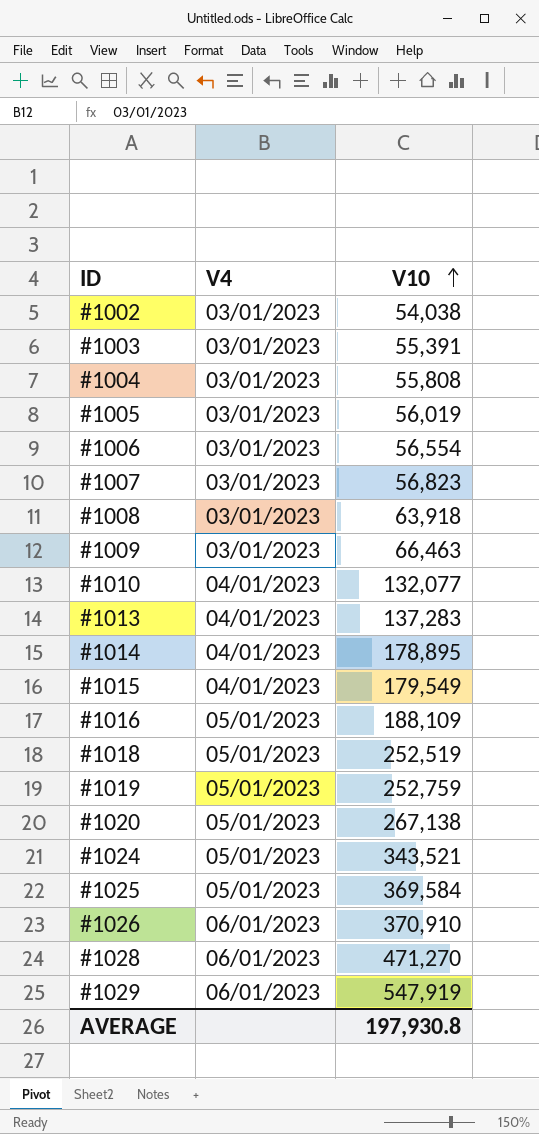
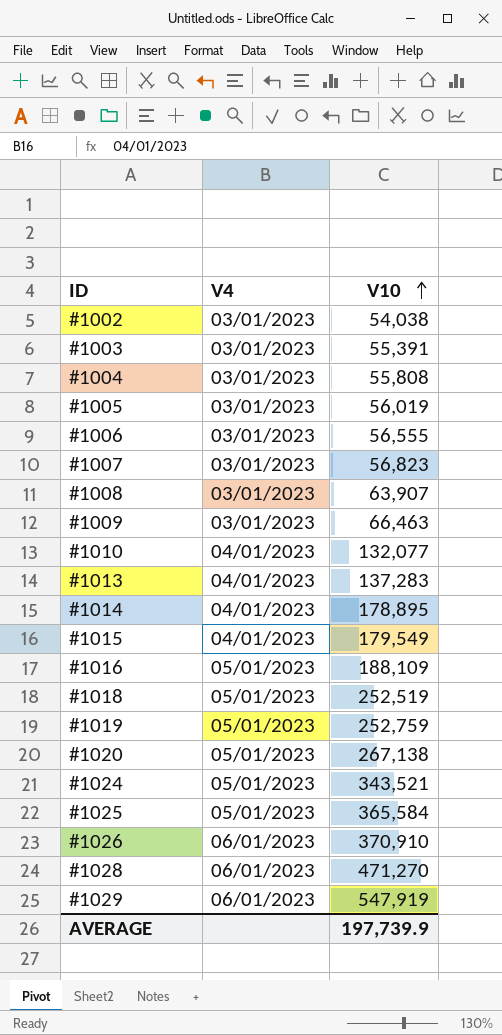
#1006 | V10: 56,554 -> 56,555
#1008 | V10: 63,918 -> 63,907
#1025 | V10: 369,584 -> 365,584
AVERAGE | V10: 197,930.8 -> 197,739.9

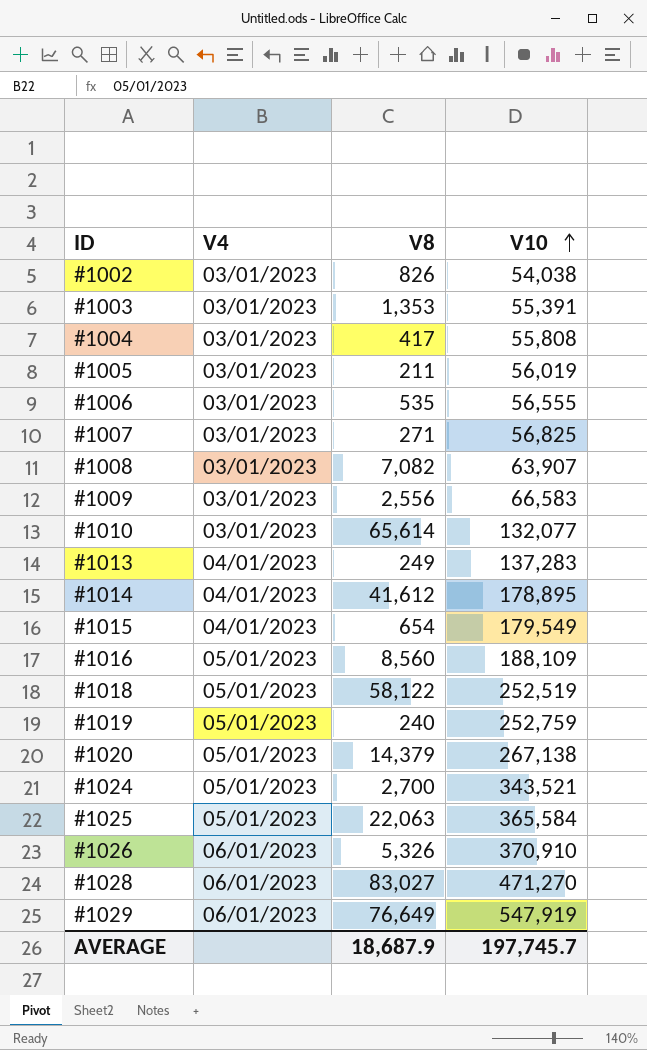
column V8 | position: none -> 3
#1007 | V10: 56,823 -> 56,825
#1009 | V10: 66,463 -> 66,583
#1010 | V4: 04/01/2023 -> 03/01/2023
AVERAGE | V10: 197,739.9 -> 197,745.7

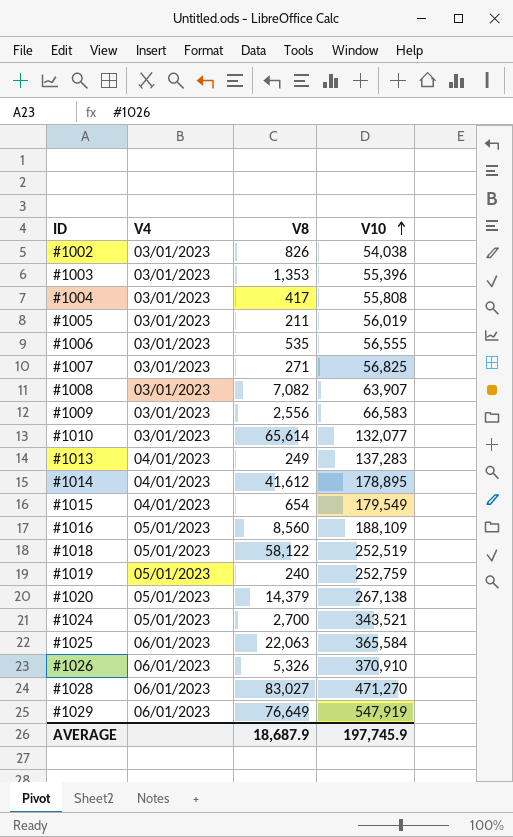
#1003 | V10: 55,391 -> 55,396
#1025 | V4: 05/01/2023 -> 06/01/2023
AVERAGE | V10: 197,745.7 -> 197,745.9

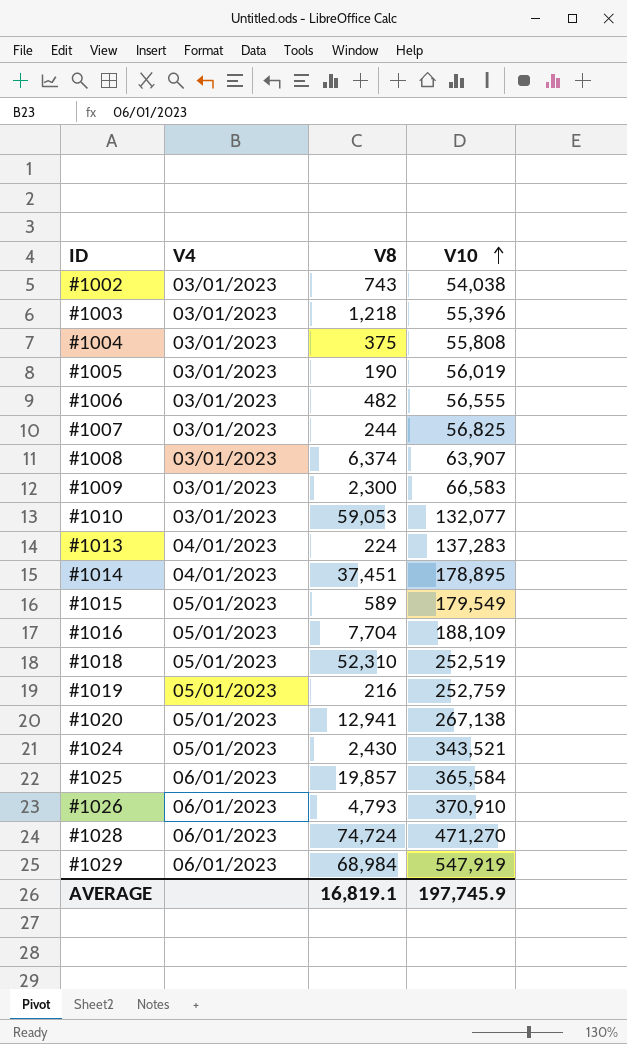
#1002 | V8: 826 -> 743
#1003 | V8: 1,353 -> 1,218
#1004 | V8: 417 -> 375
#1005 | V8: 211 -> 190
#1006 | V8: 535 -> 482
#1007 | V8: 271 -> 244
#1008 | V8: 7,082 -> 6,374
#1009 | V8: 2,556 -> 2,300
#1010 | V8: 65,614 -> 59,053
#1013 | V8: 249 -> 224
#1014 | V8: 41,612 -> 37,451
#1015 | V4: 04/01/2023 -> 05/01/2023
#1015 | V8: 654 -> 589
#1016 | V8: 8,560 -> 7,704
#1018 | V8: 58,122 -> 52,310
#1019 | V8: 240 -> 216
#1020 | V8: 14,379 -> 12,941
#1024 | V8: 2,700 -> 2,430
#1025 | V8: 22,063 -> 19,857
#1026 | V8: 5,326 -> 4,793
#1028 | V8: 83,027 -> 74,724
#1029 | V8: 76,649 -> 68,984
AVERAGE | V8: 18,687.9 -> 16,819.1

